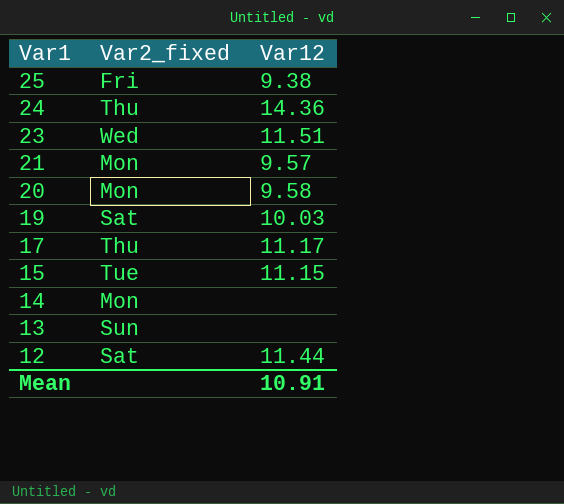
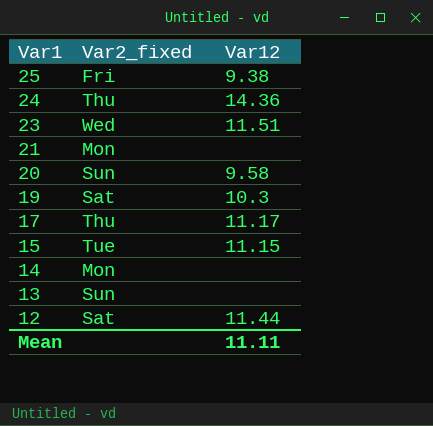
21 | Var12: 9.57 -> none
20 | Var2_fixed: Mon -> Sun
19 | Var12: 10.03 -> 10.3
Mean | Var12: 10.91 -> 11.11

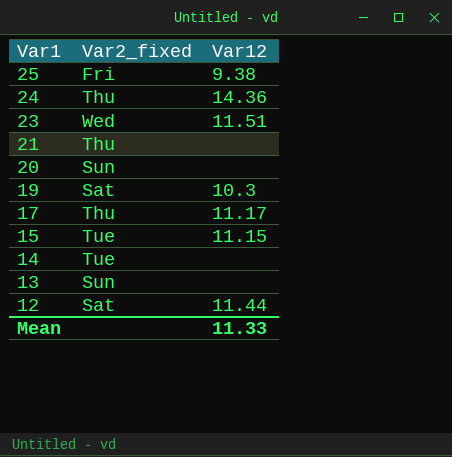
21 | Var2_fixed: Mon -> Thu
20 | Var12: 9.58 -> none
14 | Var2_fixed: Mon -> Tue
Mean | Var12: 11.11 -> 11.33

